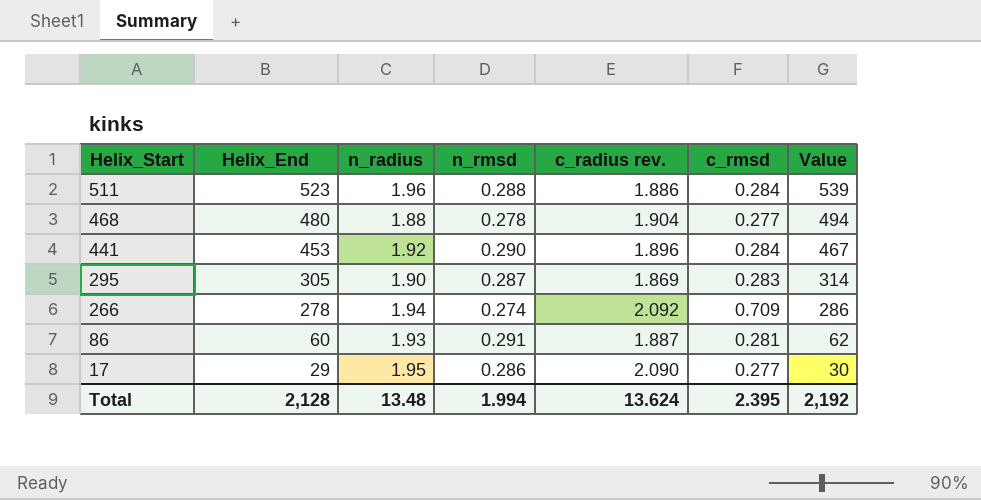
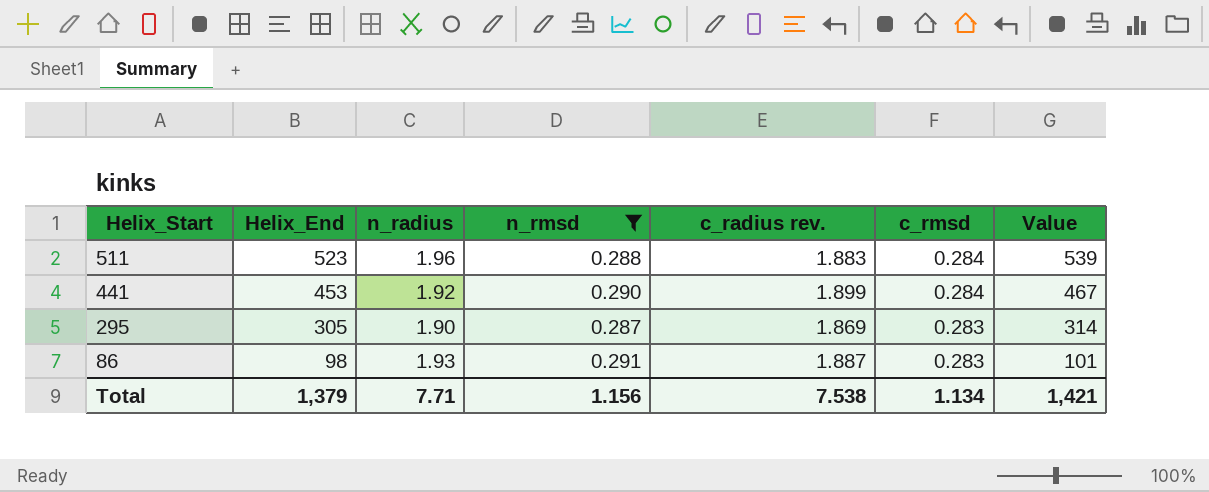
filter: none -> n_rmsd >= 0.287
511 | c_radius rev.: 1.886 -> 1.883
441 | c_radius rev.: 1.896 -> 1.899
86 | Helix_End: 60 -> 98
86 | c_rmsd: 0.281 -> 0.283
86 | Value: 62 -> 101
Total | Helix_End: 2,128 -> 1,379
Total | n_radius: 13.48 -> 7.71
Total | n_rmsd: 1.994 -> 1.156
Total | c_radius rev.: 13.624 -> 7.538
Total | c_rmsd: 2.395 -> 1.134
Total | Value: 2,192 -> 1,421

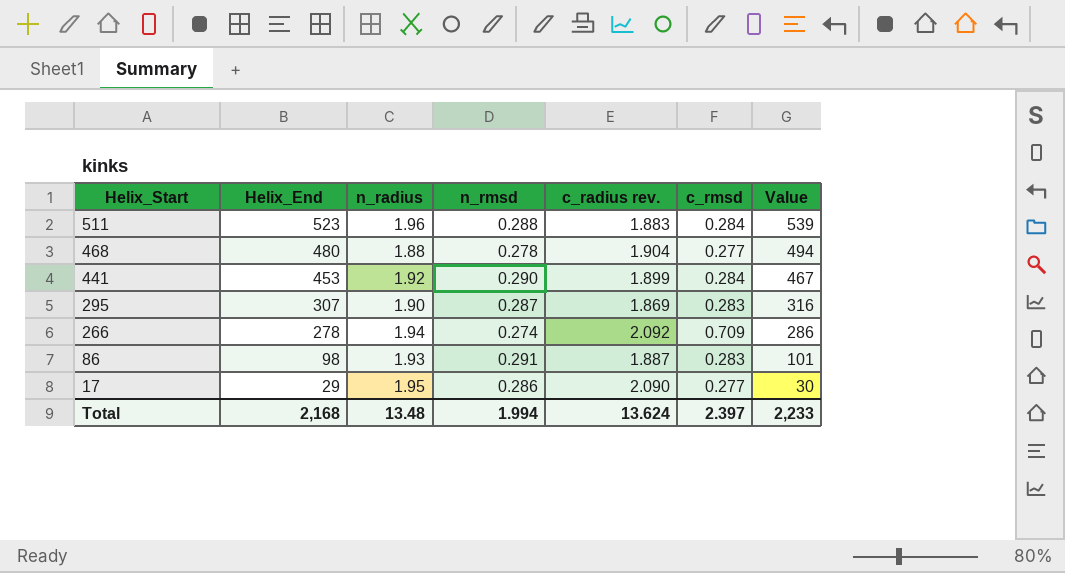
filter: n_rmsd >= 0.287 -> none
295 | Helix_End: 305 -> 307
295 | Value: 314 -> 316
Total | Helix_End: 1,379 -> 2,168
Total | n_radius: 7.71 -> 13.48
Total | n_rmsd: 1.156 -> 1.994
Total | c_radius rev.: 7.538 -> 13.624
Total | c_rmsd: 1.134 -> 2.397
Total | Value: 1,421 -> 2,233

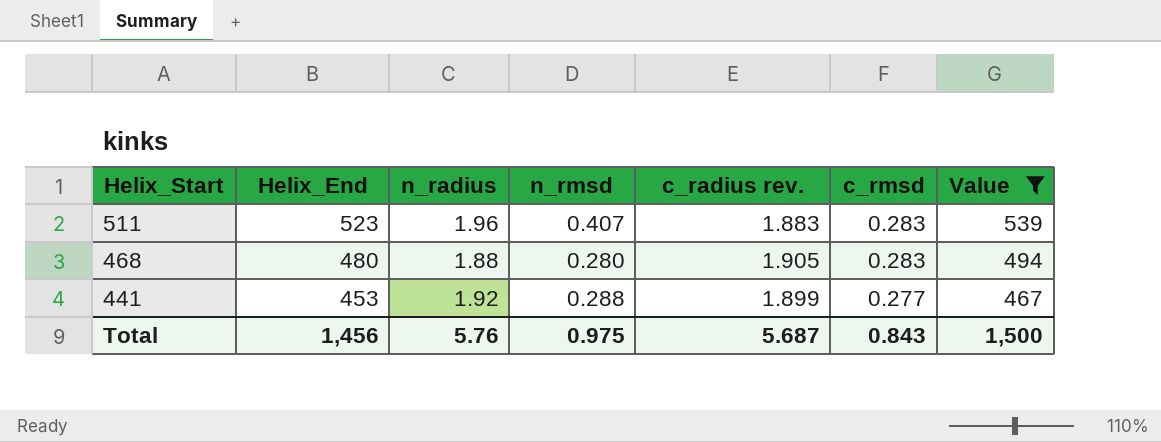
filter: none -> Value >= 467
511 | n_rmsd: 0.288 -> 0.407
511 | c_rmsd: 0.284 -> 0.283
468 | n_rmsd: 0.278 -> 0.280
468 | c_radius rev.: 1.904 -> 1.905
468 | c_rmsd: 0.277 -> 0.283
441 | n_rmsd: 0.290 -> 0.288
441 | c_rmsd: 0.284 -> 0.277
Total | Helix_End: 2,168 -> 1,456
Total | n_radius: 13.48 -> 5.76
Total | n_rmsd: 1.994 -> 0.975
Total | c_radius rev.: 13.624 -> 5.687
Total | c_rmsd: 2.397 -> 0.843
Total | Value: 2,233 -> 1,500

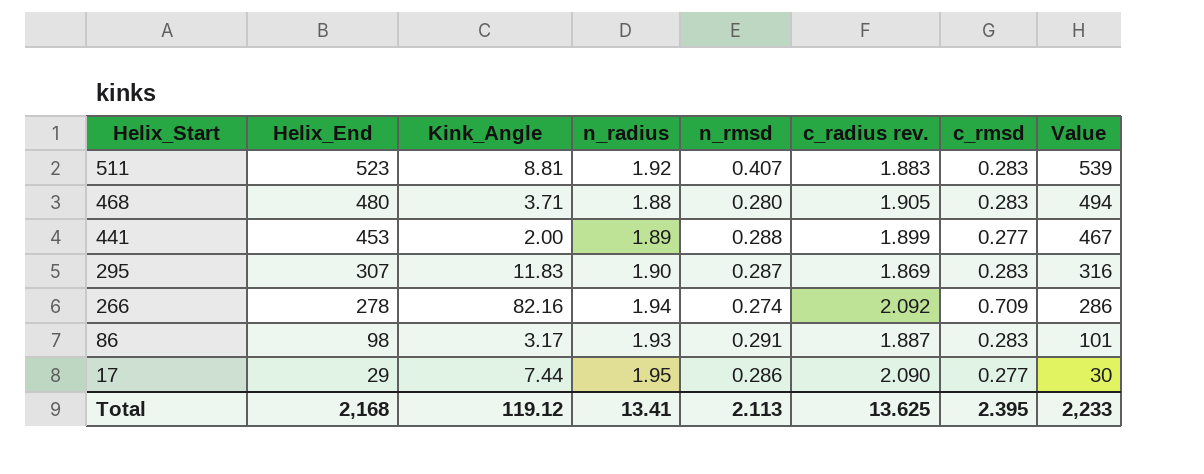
filter: Value >= 467 -> none
column Kink_Angle | position: none -> 3
511 | n_radius: 1.96 -> 1.92
441 | n_radius: 1.92 -> 1.89
Total | Helix_End: 1,456 -> 2,168
Total | n_radius: 5.76 -> 13.41
Total | n_rmsd: 0.975 -> 2.113
Total | c_radius rev.: 5.687 -> 13.625
Total | c_rmsd: 0.843 -> 2.395
Total | Value: 1,500 -> 2,233

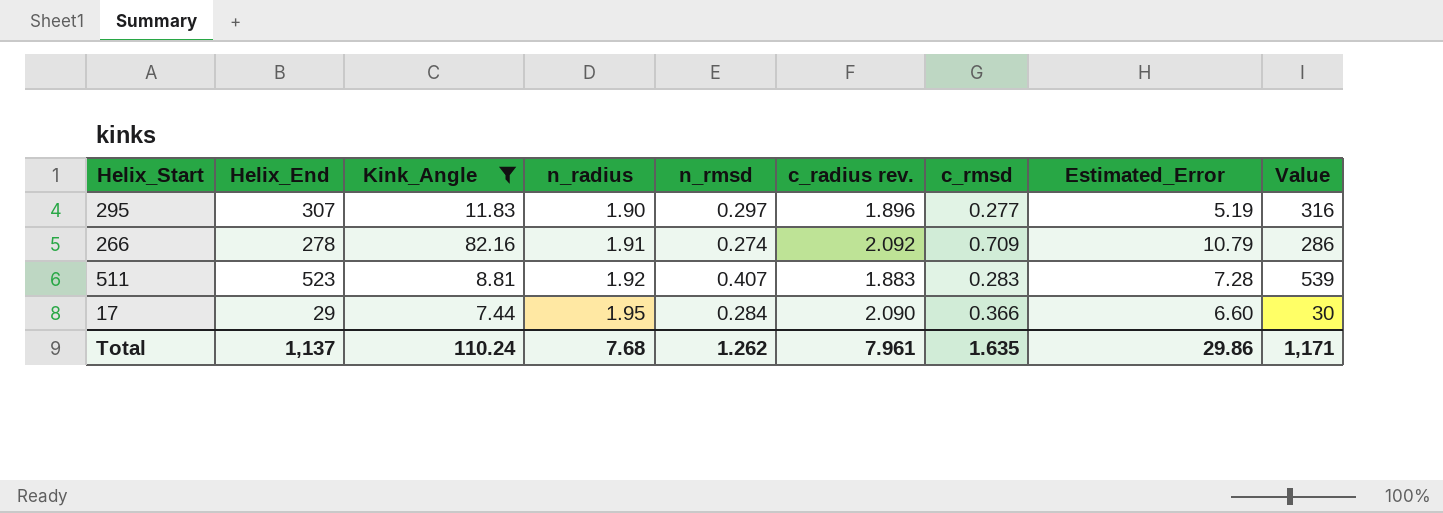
filter: none -> Kink_Angle >= 7.44
row order: Helix_Start descending -> n_radius ascending
column Estimated_Error | position: none -> 8
295 | n_rmsd: 0.287 -> 0.297
295 | c_radius rev.: 1.869 -> 1.896
295 | c_rmsd: 0.283 -> 0.277
266 | n_radius: 1.94 -> 1.91
17 | n_rmsd: 0.286 -> 0.284
17 | c_rmsd: 0.277 -> 0.366
Total | Helix_End: 2,168 -> 1,137
Total | Kink_Angle: 119.12 -> 110.24
Total | n_radius: 13.41 -> 7.68
Total | n_rmsd: 2.113 -> 1.262
Total | c_radius rev.: 13.625 -> 7.961
Total | c_rmsd: 2.395 -> 1.635
Total | Value: 2,233 -> 1,171

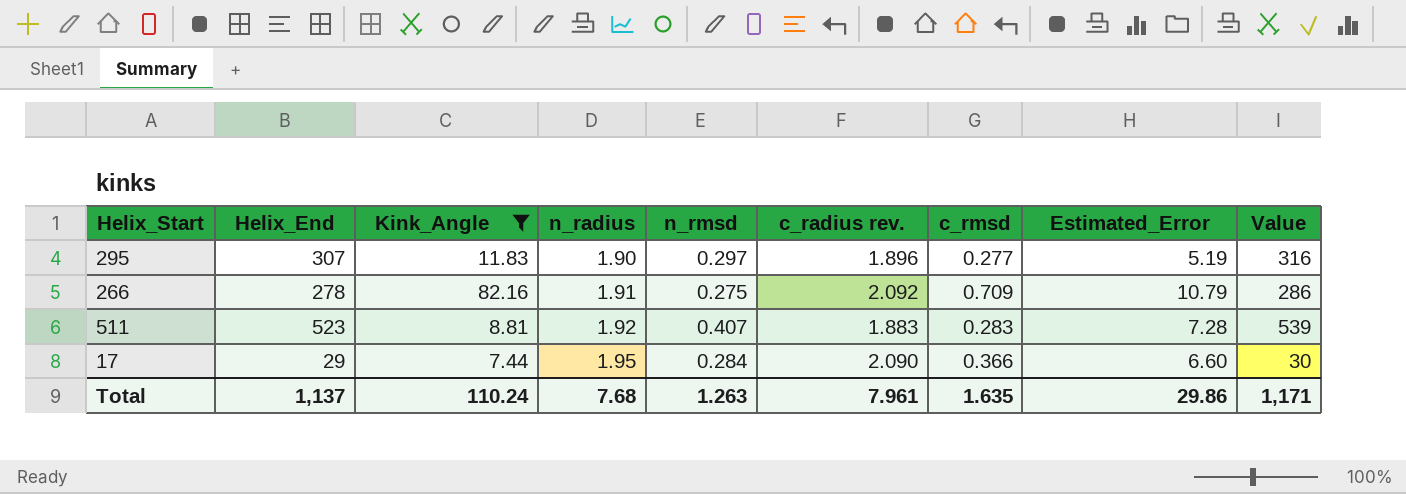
266 | n_rmsd: 0.274 -> 0.275
Total | n_rmsd: 1.262 -> 1.263

